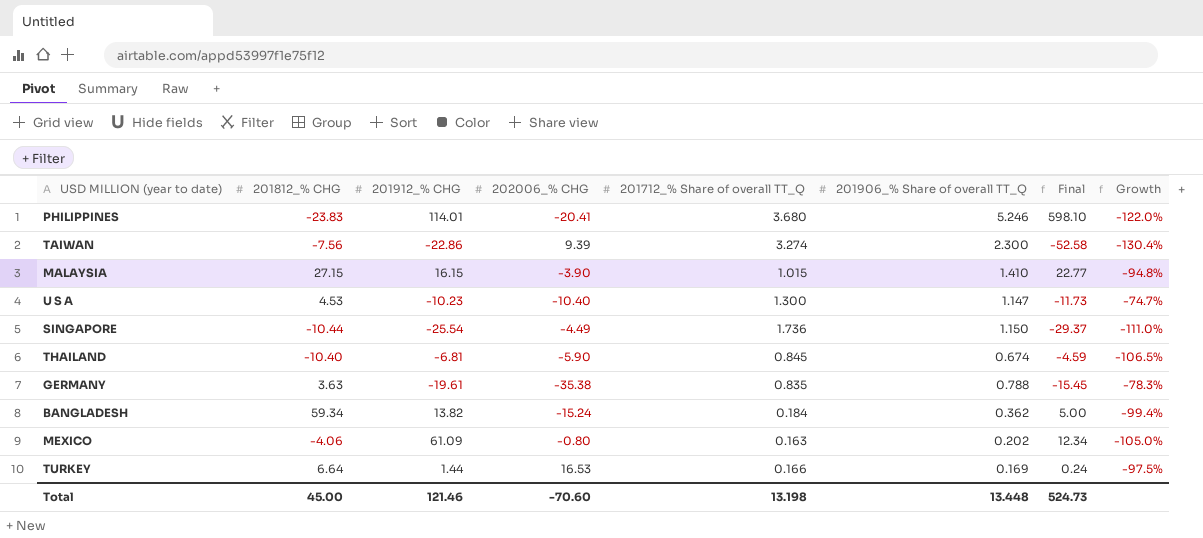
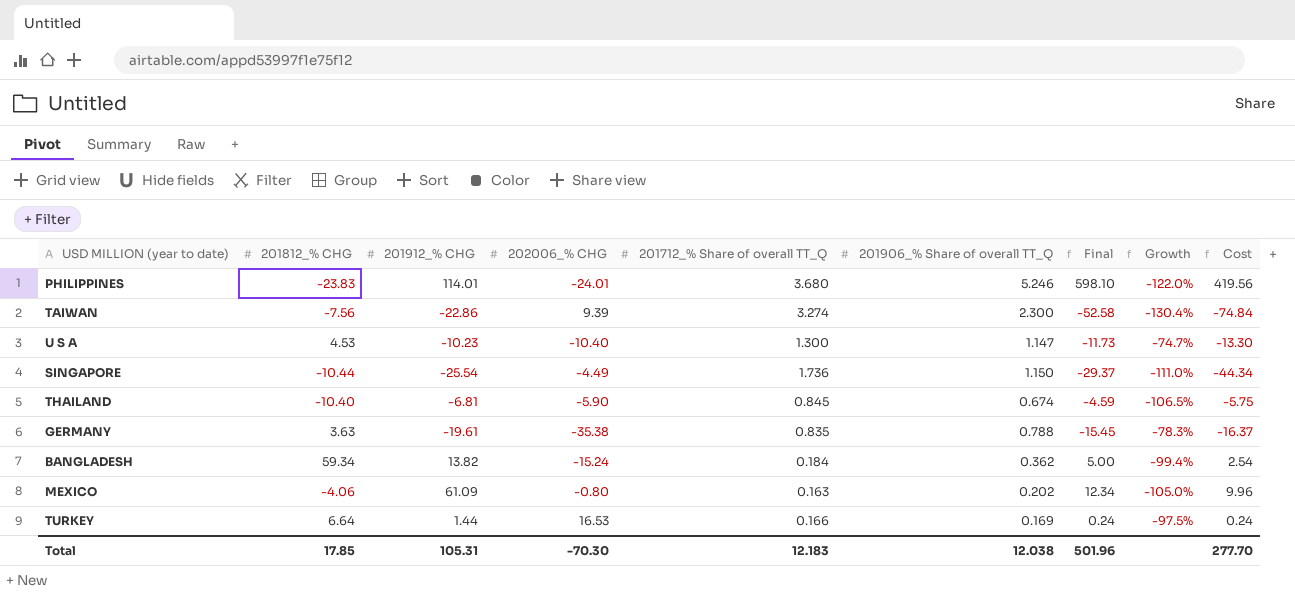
column Cost | formula: none -> [201912_% CHG] * [201712_% Share of overall TT_Q]
row MALAYSIA: 27.15 | 16.15 | -3.90 | 1.015 | 1.410 | 22.77 | -94.8% -> none
PHILIPPINES | 202006_% CHG: -20.41 -> -24.01
Total | 201812_% CHG: 45.00 -> 17.85
Total | 201912_% CHG: 121.46 -> 105.31
Total | 202006_% CHG: -70.60 -> -70.30
Total | 201712_% Share of overall TT_Q: 13.198 -> 12.183
Total | 201906_% Share of overall TT_Q: 13.448 -> 12.038
Total | Final: 524.73 -> 501.96

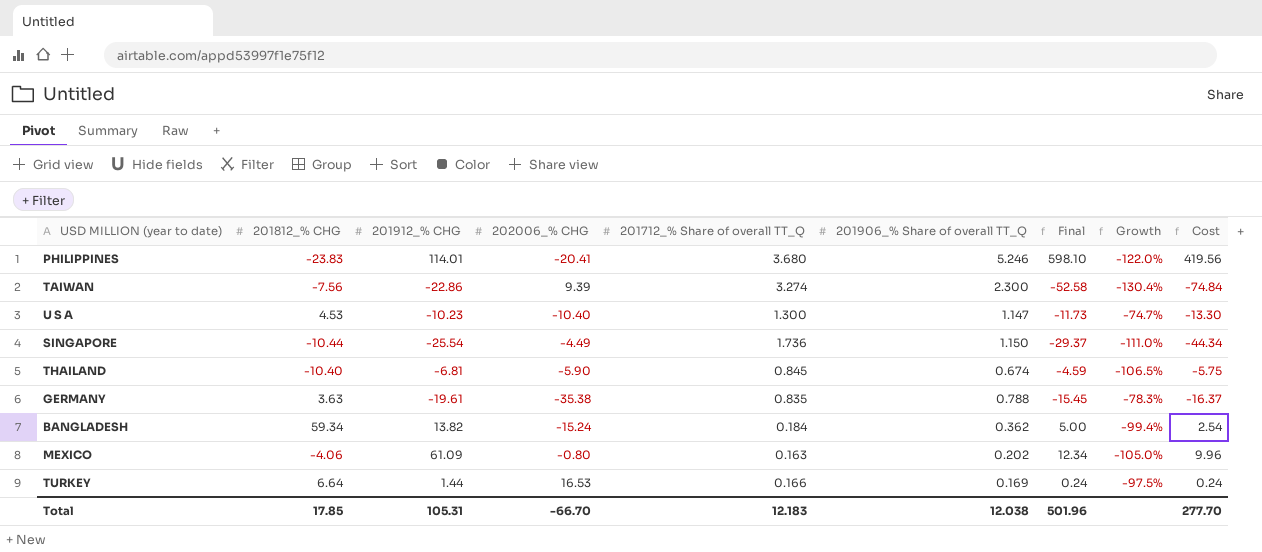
PHILIPPINES | 202006_% CHG: -24.01 -> -20.41
Total | 202006_% CHG: -70.30 -> -66.70

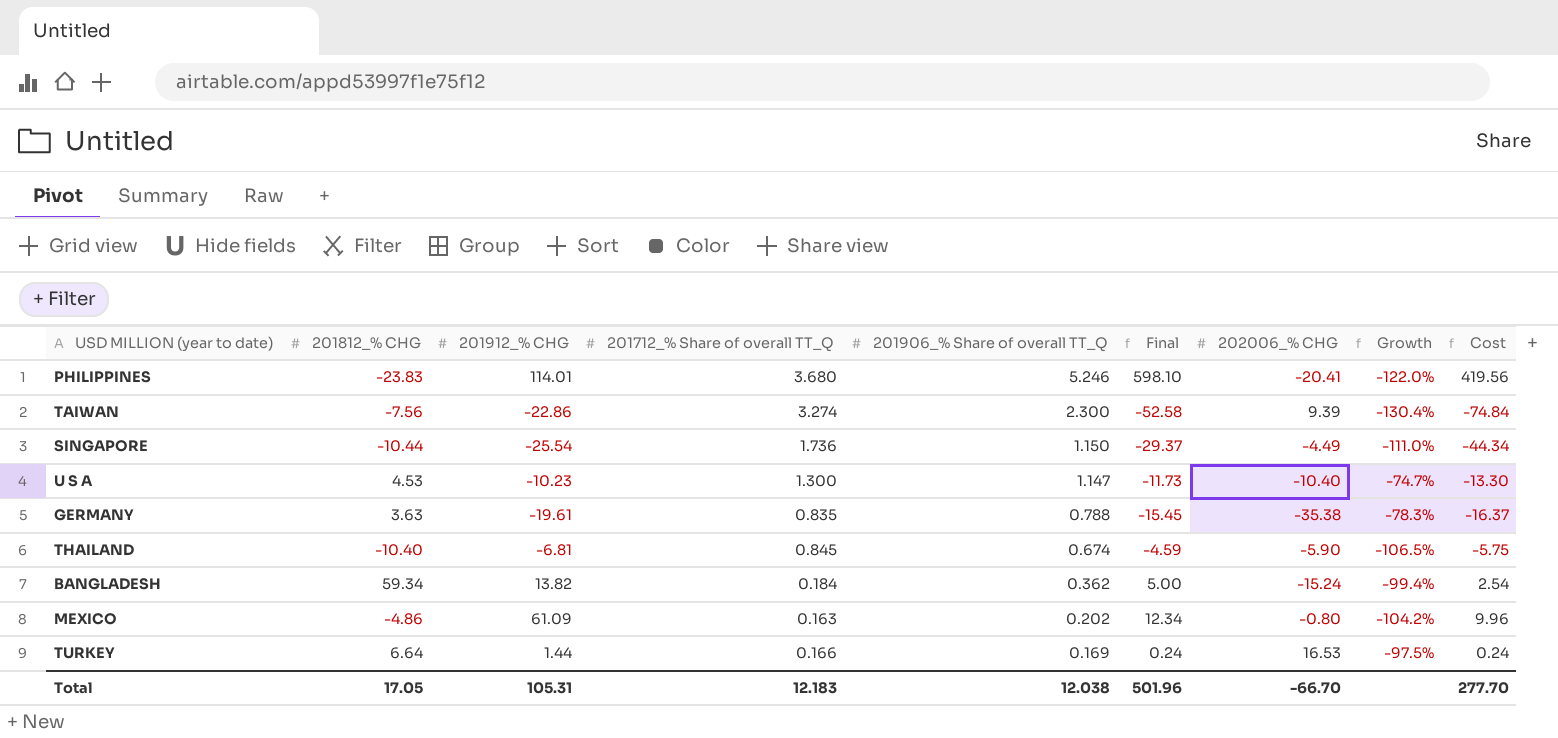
row order: none -> 201906_% Share of overall TT_Q descending
column 202006_% CHG | position: 4 -> 7
MEXICO | 201812_% CHG: -4.06 -> -4.86
MEXICO | Growth: -105.0% -> -104.2%
Total | 201812_% CHG: 17.85 -> 17.05

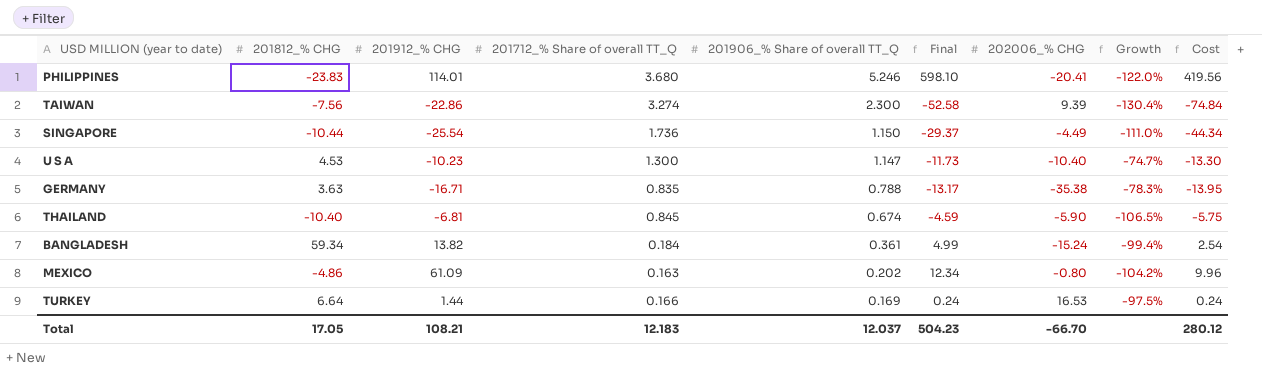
GERMANY | 201912_% CHG: -19.61 -> -16.71
GERMANY | Final: -15.45 -> -13.17
GERMANY | Cost: -16.37 -> -13.95
BANGLADESH | 201906_% Share of overall TT_Q: 0.362 -> 0.361
BANGLADESH | Final: 5.00 -> 4.99
Total | 201912_% CHG: 105.31 -> 108.21
Total | 201906_% Share of overall TT_Q: 12.038 -> 12.037
Total | Final: 501.96 -> 504.23
Total | Cost: 277.70 -> 280.12

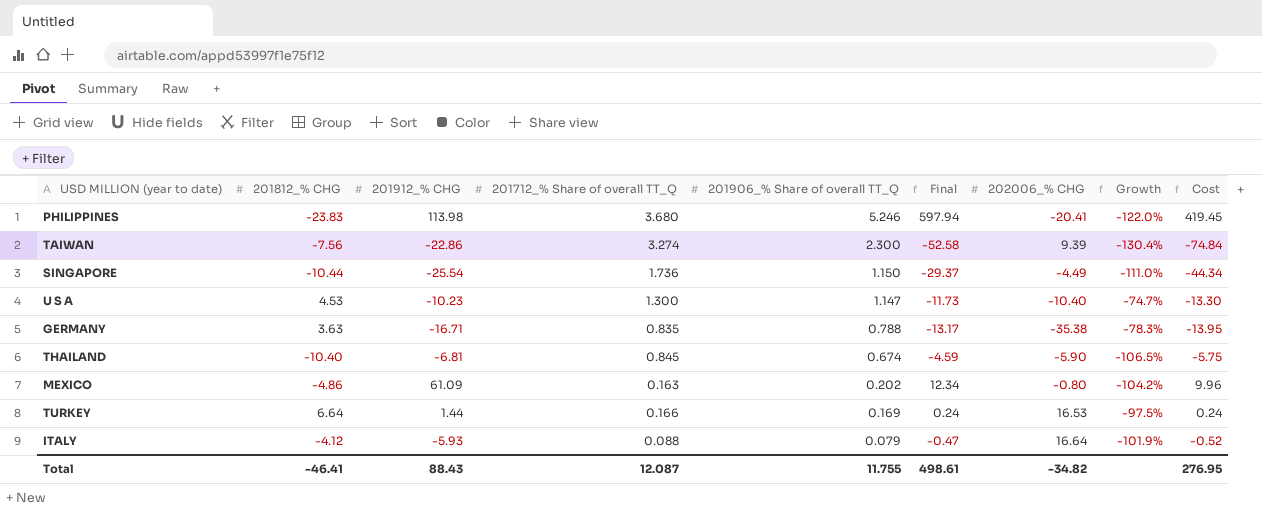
row BANGLADESH: 59.34 | 13.82 | 0.184 | 0.361 | 4.99 | -15.24 | -99.4% | 2.54 -> none
PHILIPPINES | 201912_% CHG: 114.01 -> 113.98
PHILIPPINES | Final: 598.10 -> 597.94
PHILIPPINES | Cost: 419.56 -> 419.45
row ITALY: none -> -4.12 | -5.93 | 0.088 | 0.079 | -0.47 | 16.64 | -101.9% | -0.52
Total | 201812_% CHG: 17.05 -> -46.41
Total | 201912_% CHG: 108.21 -> 88.43
Total | 201712_% Share of overall TT_Q: 12.183 -> 12.087
Total | 201906_% Share of overall TT_Q: 12.037 -> 11.755
Total | Final: 504.23 -> 498.61
Total | 202006_% CHG: -66.70 -> -34.82
Total | Cost: 280.12 -> 276.95

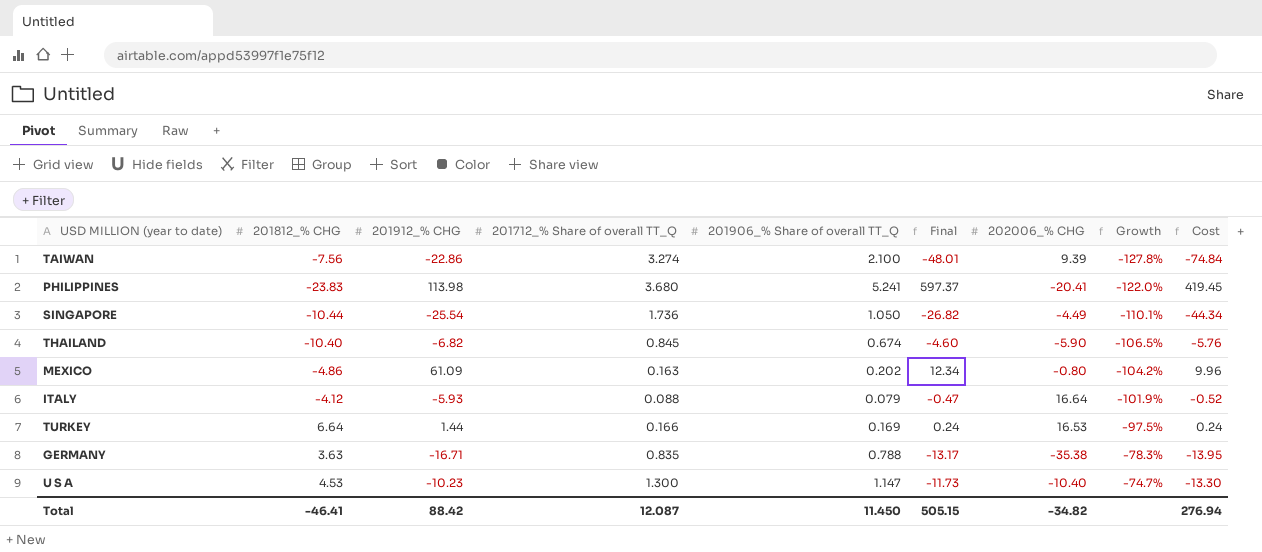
row order: 201906_% Share of overall TT_Q descending -> Growth ascending
TAIWAN | 201906_% Share of overall TT_Q: 2.300 -> 2.100
TAIWAN | Final: -52.58 -> -48.01
TAIWAN | Growth: -130.4% -> -127.8%
PHILIPPINES | 201906_% Share of overall TT_Q: 5.246 -> 5.241
PHILIPPINES | Final: 597.94 -> 597.37
SINGAPORE | 201906_% Share of overall TT_Q: 1.150 -> 1.050
SINGAPORE | Final: -29.37 -> -26.82
SINGAPORE | Growth: -111.0% -> -110.1%
THAILAND | 201912_% CHG: -6.81 -> -6.82
THAILAND | Final: -4.59 -> -4.60
THAILAND | Cost: -5.75 -> -5.76
Total | 201912_% CHG: 88.43 -> 88.42
Total | 201906_% Share of overall TT_Q: 11.755 -> 11.450
Total | Final: 498.61 -> 505.15
Total | Cost: 276.95 -> 276.94

